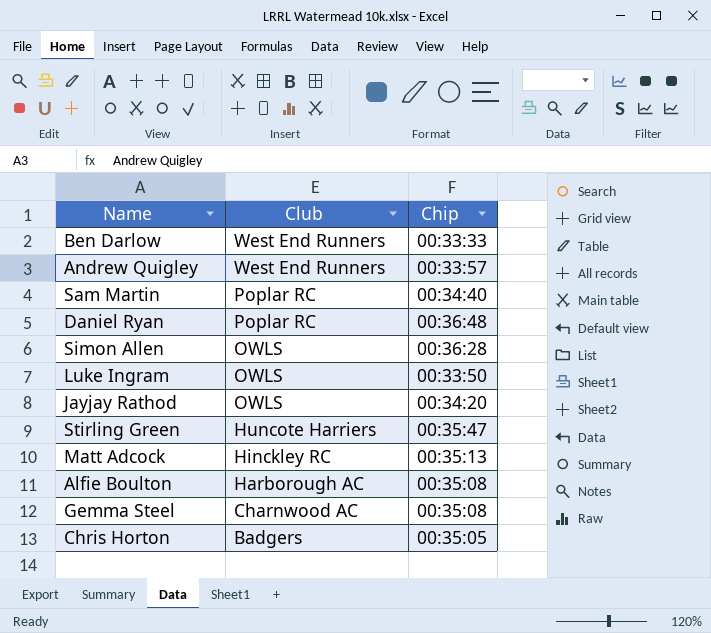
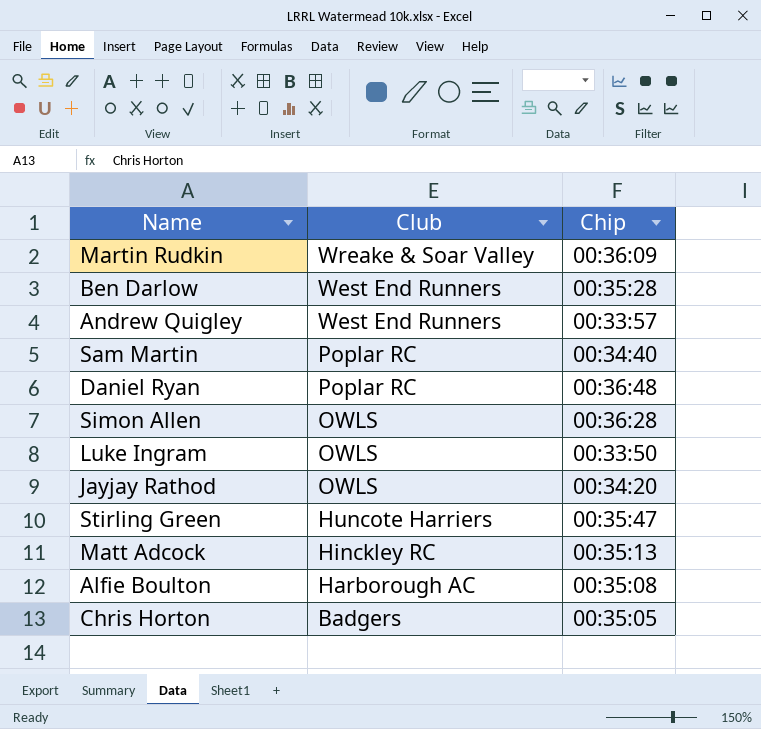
row Gemma Steel: Charnwood AC | 00:35:08 -> none
row Martin Rudkin: none -> Wreake & Soar Valley | 00:36:09
Ben Darlow | Chip: 00:33:33 -> 00:35:28

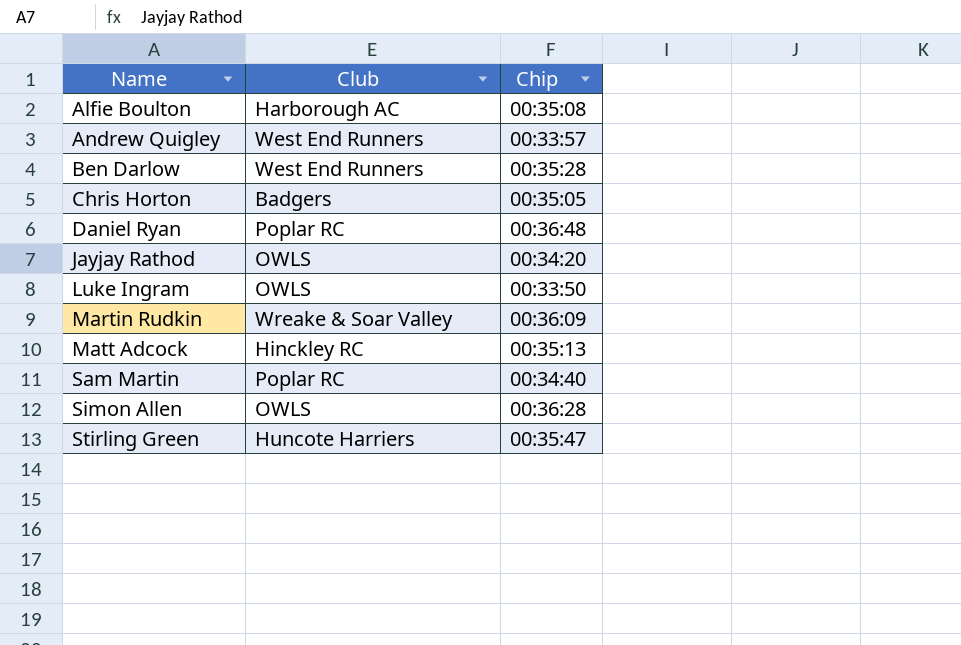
row order: Club descending -> Name ascending

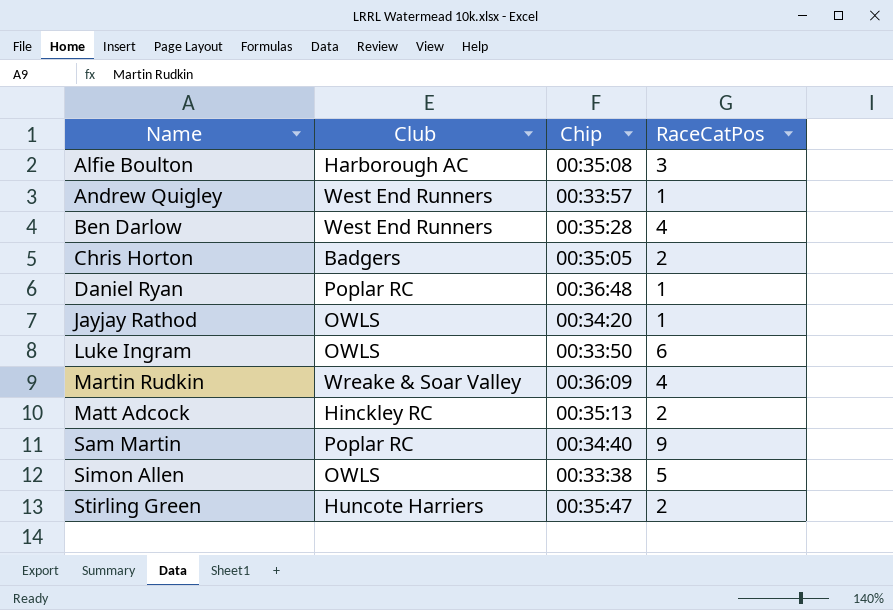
column RaceCatPos | position: none -> 4
Simon Allen | Chip: 00:36:28 -> 00:33:38

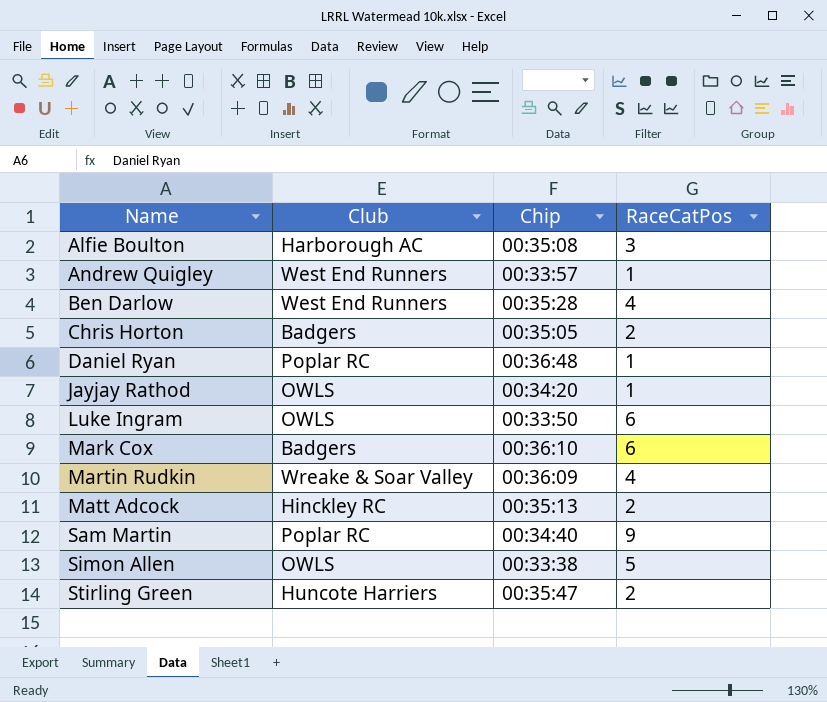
row Mark Cox: none -> Badgers | 00:36:10 | 6

